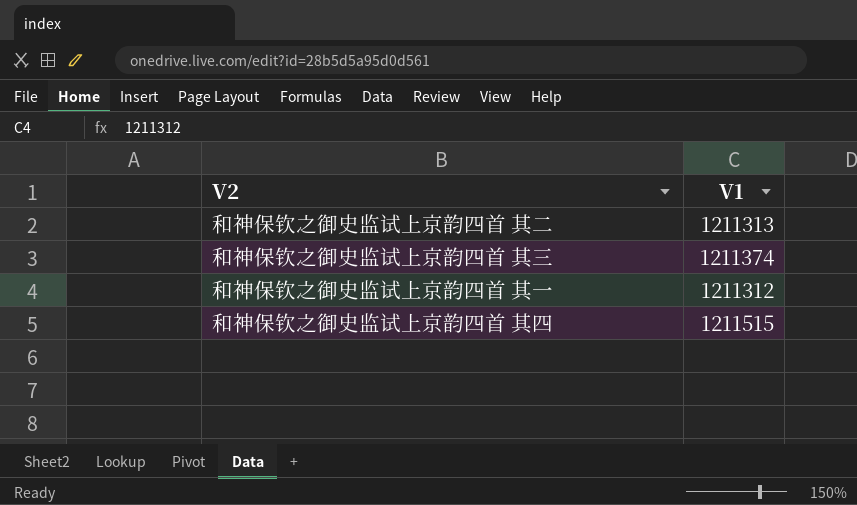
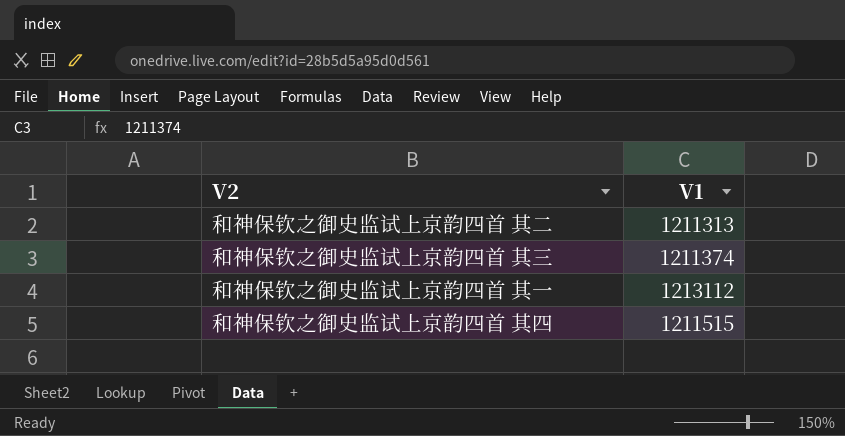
和神保钦之御史监试上京韵四首 其一 | V1: 1211312 -> 1213112

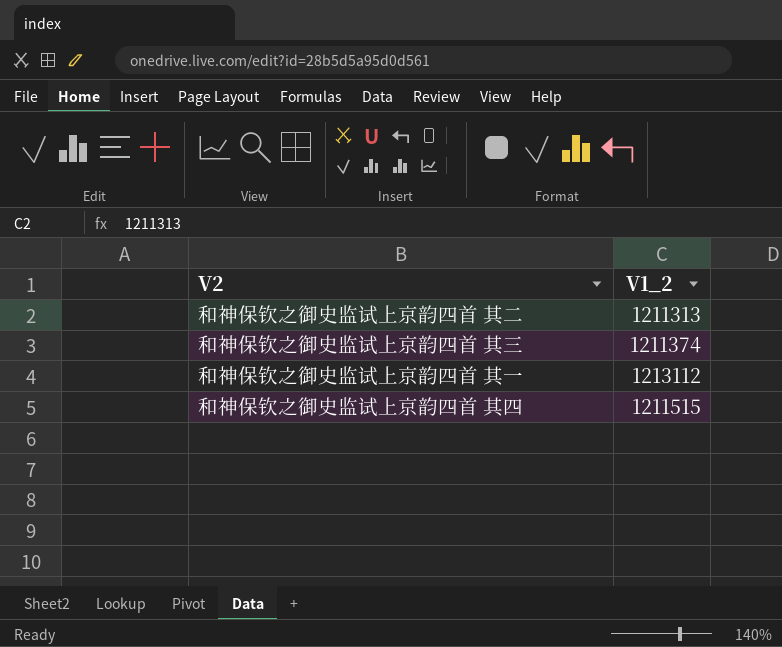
column name: V1 -> V1_2

